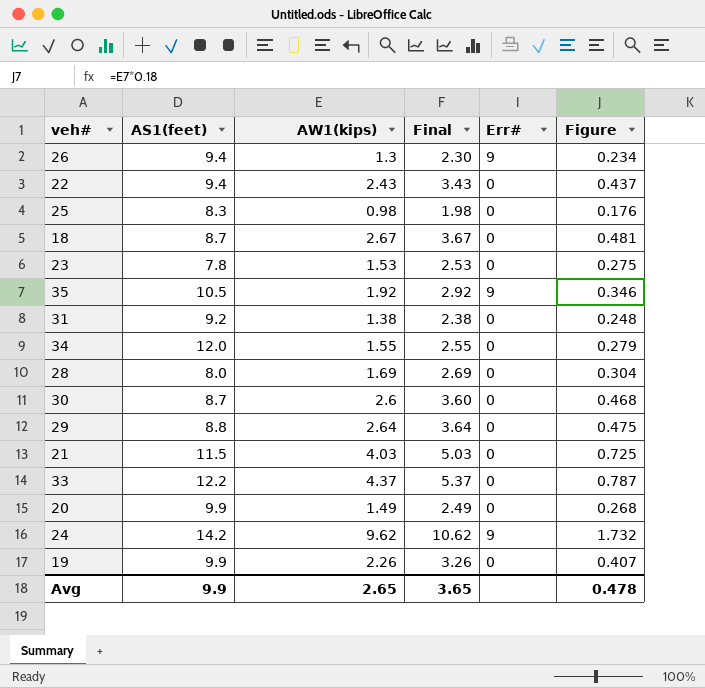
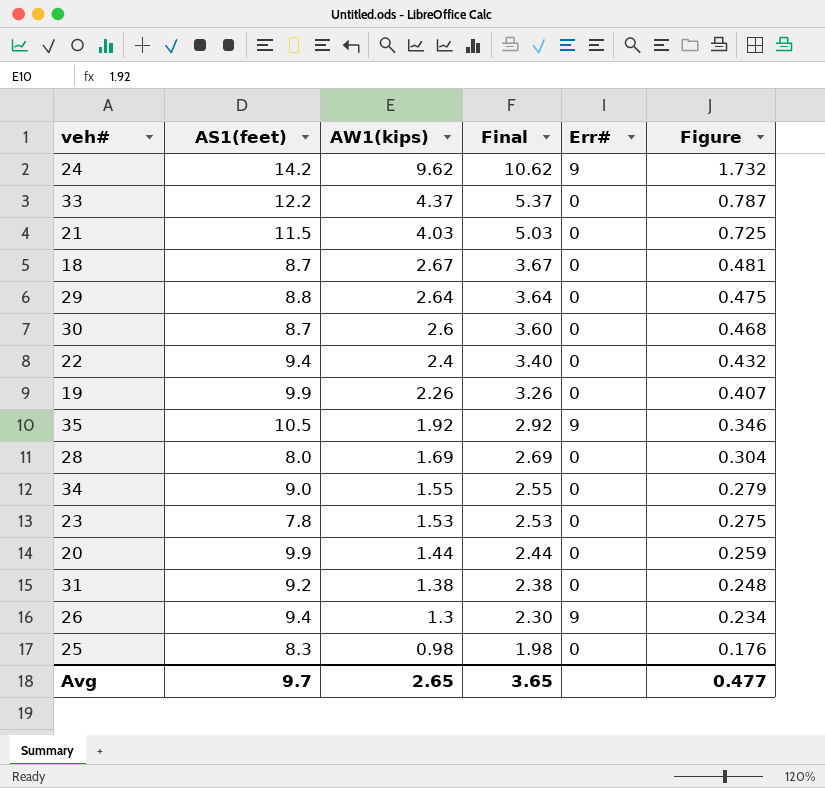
row order: none -> AW1(kips) descending
22 | AW1(kips): 2.43 -> 2.4
22 | Final: 3.43 -> 3.40
22 | Figure: 0.437 -> 0.432
34 | AS1(feet): 12.0 -> 9.0
20 | AW1(kips): 1.49 -> 1.44
20 | Final: 2.49 -> 2.44
20 | Figure: 0.268 -> 0.259
Avg | AS1(feet): 9.9 -> 9.7
Avg | Figure: 0.478 -> 0.477

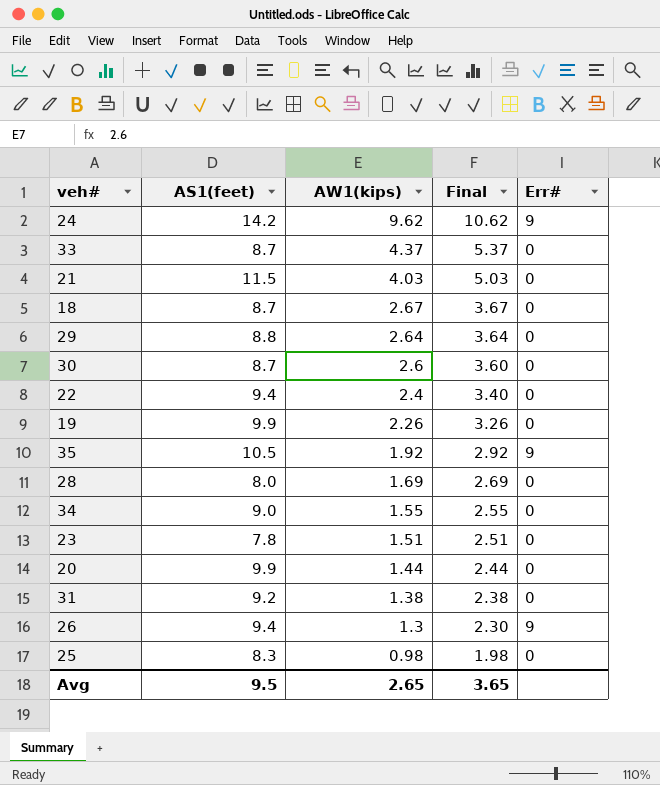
column Figure | formula: [AW1(kips)] * 0.18 -> none
33 | AS1(feet): 12.2 -> 8.7
23 | AW1(kips): 1.53 -> 1.51
23 | Final: 2.53 -> 2.51
Avg | AS1(feet): 9.7 -> 9.5

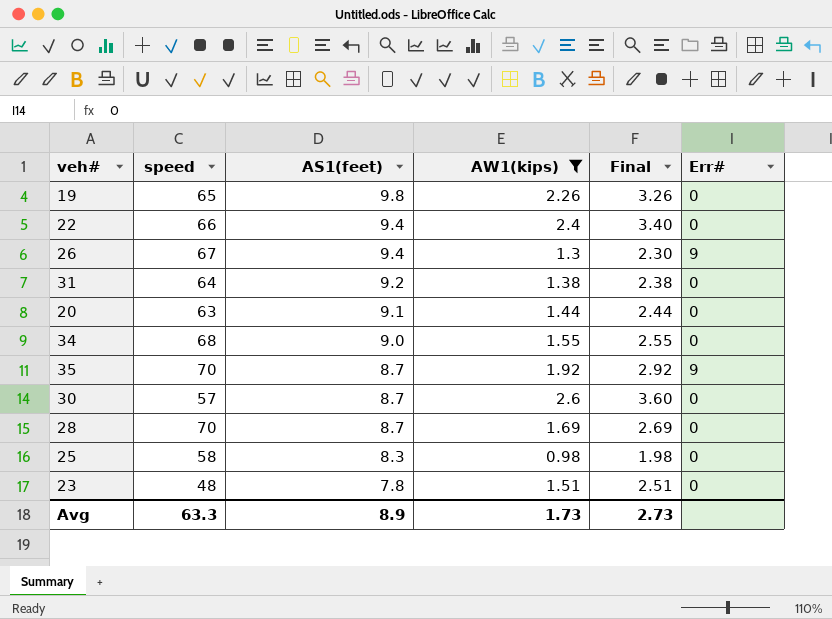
filter: none -> AW1(kips) <= 2.6
row order: AW1(kips) descending -> AS1(feet) descending
column speed | position: none -> 2
19 | AS1(feet): 9.9 -> 9.8
20 | AS1(feet): 9.9 -> 9.1
35 | AS1(feet): 10.5 -> 8.7
28 | AS1(feet): 8.0 -> 8.7
Avg | AS1(feet): 9.5 -> 8.9
Avg | AW1(kips): 2.65 -> 1.73
Avg | Final: 3.65 -> 2.73

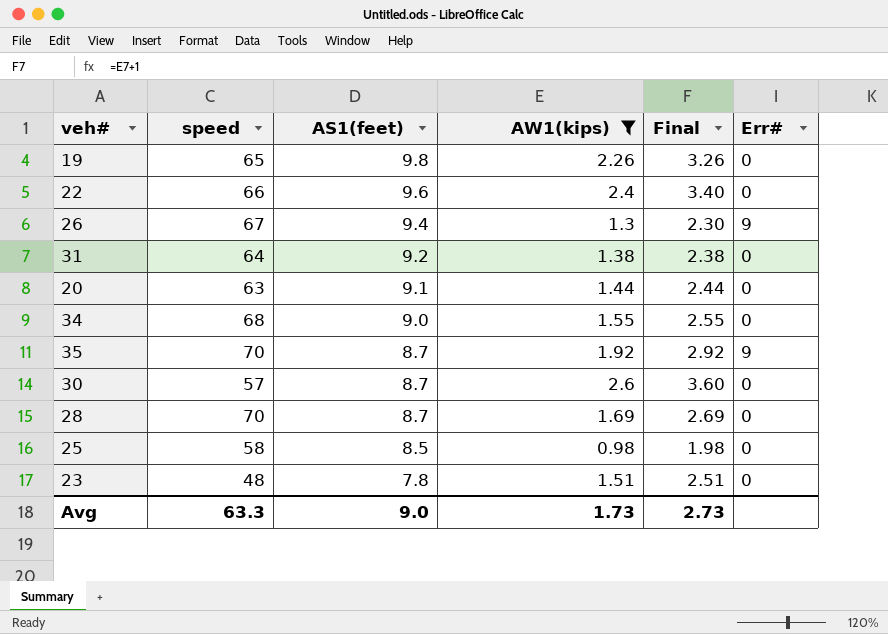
22 | AS1(feet): 9.4 -> 9.6
25 | AS1(feet): 8.3 -> 8.5
Avg | AS1(feet): 8.9 -> 9.0

